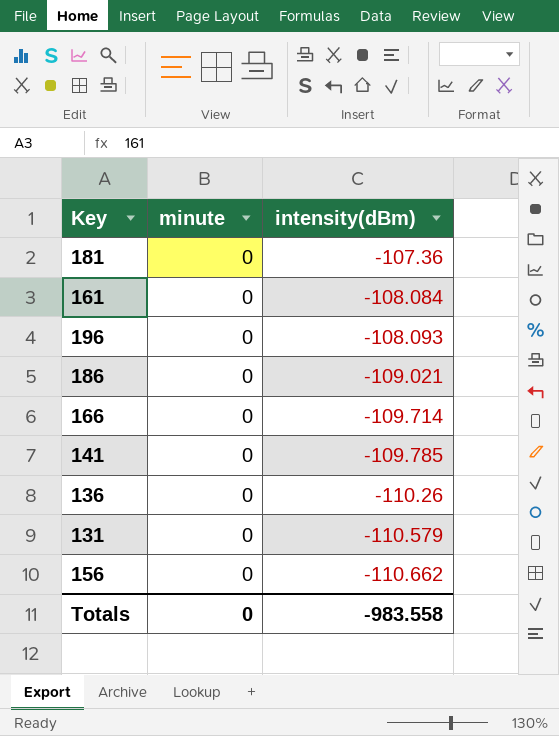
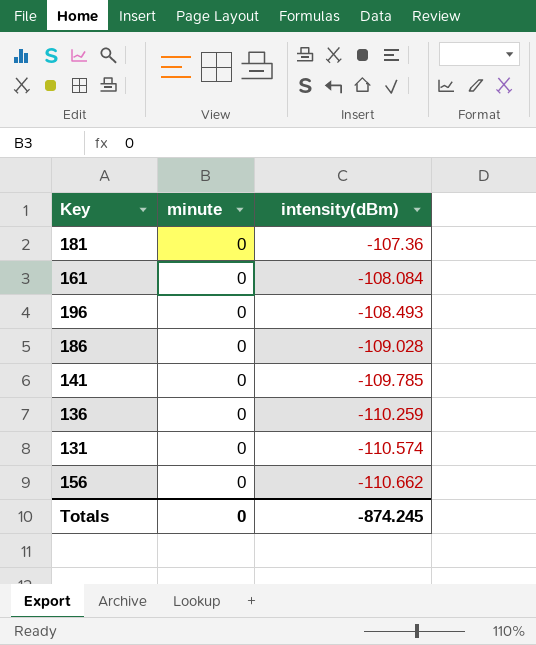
row 166: 0 | -109.714 -> none
196 | intensity(dBm): -108.093 -> -108.493
186 | intensity(dBm): -109.021 -> -109.028
136 | intensity(dBm): -110.26 -> -110.259
131 | intensity(dBm): -110.579 -> -110.574
Totals | intensity(dBm): -983.558 -> -874.245

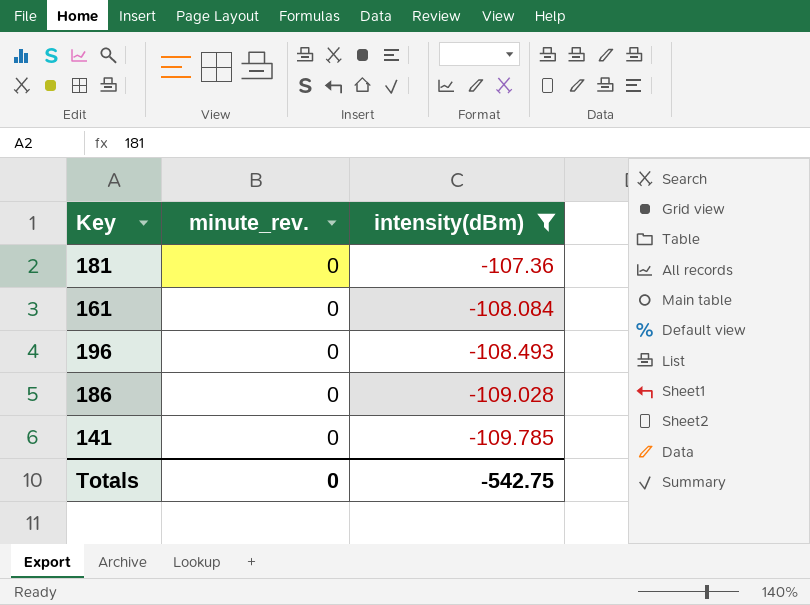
filter: none -> intensity(dBm) >= -109.785
column name: minute -> minute_rev.
Totals | intensity(dBm): -874.245 -> -542.75

